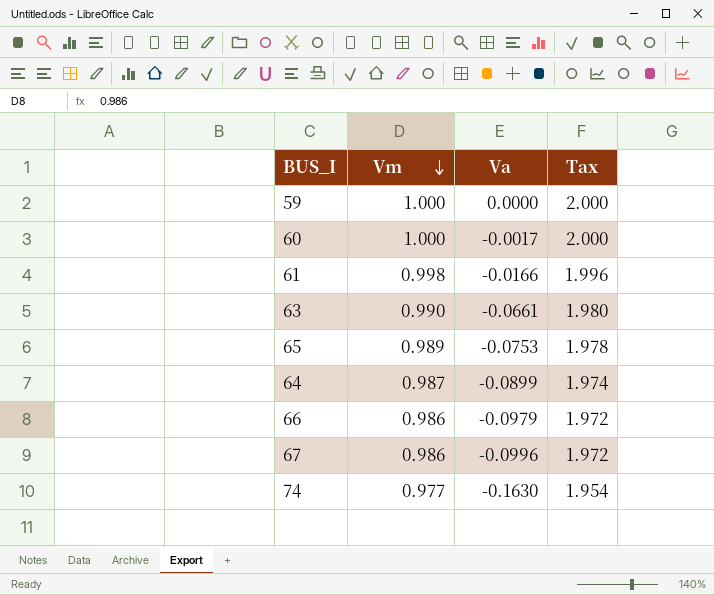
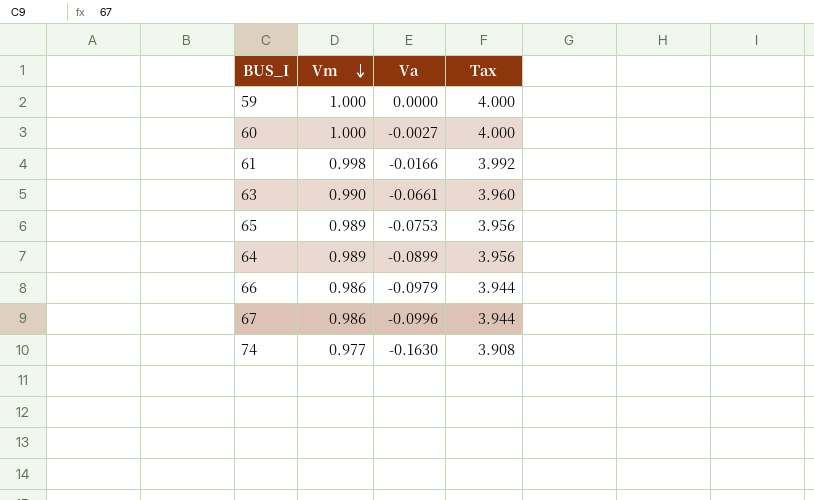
column Tax | formula: [Vm] * 2 -> [Vm] * 4
60 | Va: -0.0017 -> -0.0027
64 | Vm: 0.987 -> 0.989

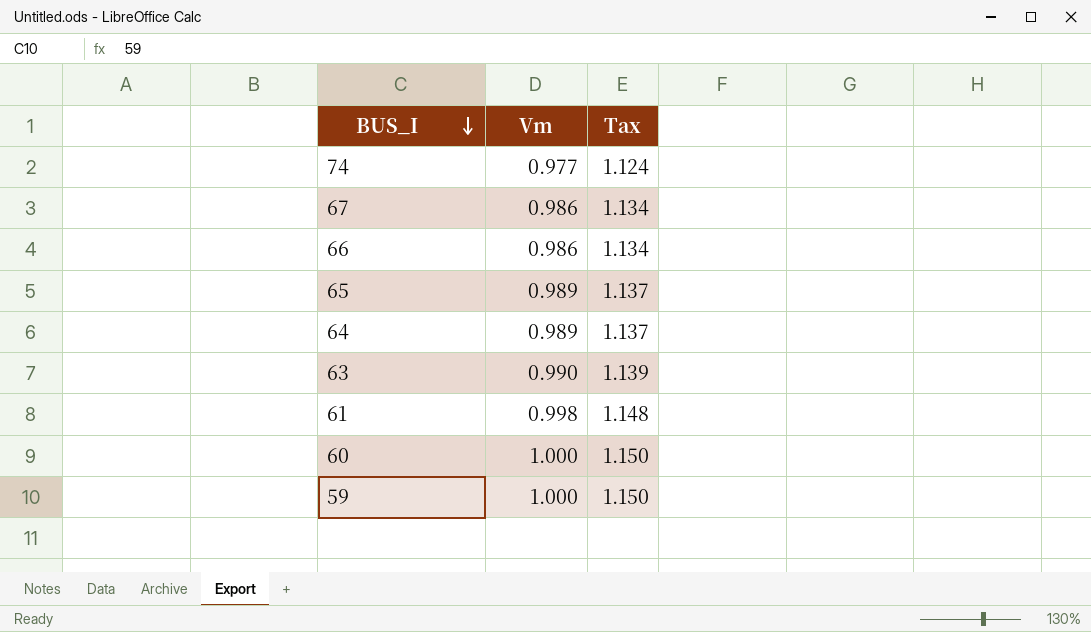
row order: Vm descending -> BUS_I descending
column Va | position: 3 -> none
column Tax | formula: [Vm] * 4 -> [Vm] * 1.15

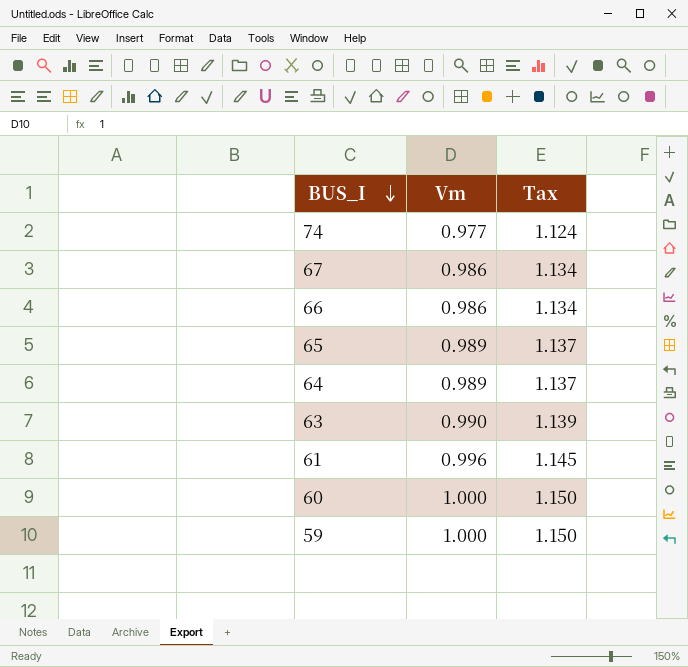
61 | Vm: 0.998 -> 0.996
61 | Tax: 1.148 -> 1.145

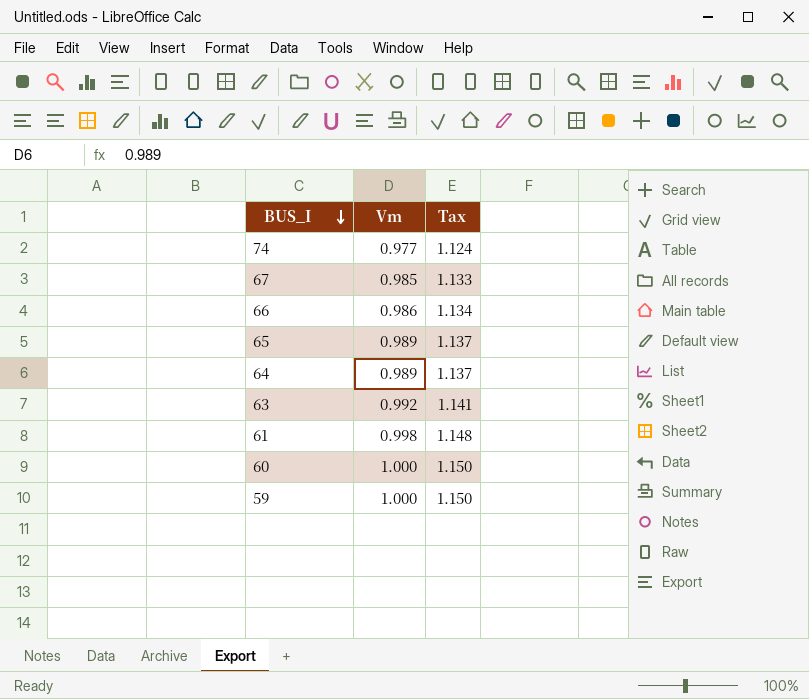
67 | Vm: 0.986 -> 0.985
67 | Tax: 1.134 -> 1.133
63 | Vm: 0.990 -> 0.992
63 | Tax: 1.139 -> 1.141
61 | Vm: 0.996 -> 0.998
61 | Tax: 1.145 -> 1.148

